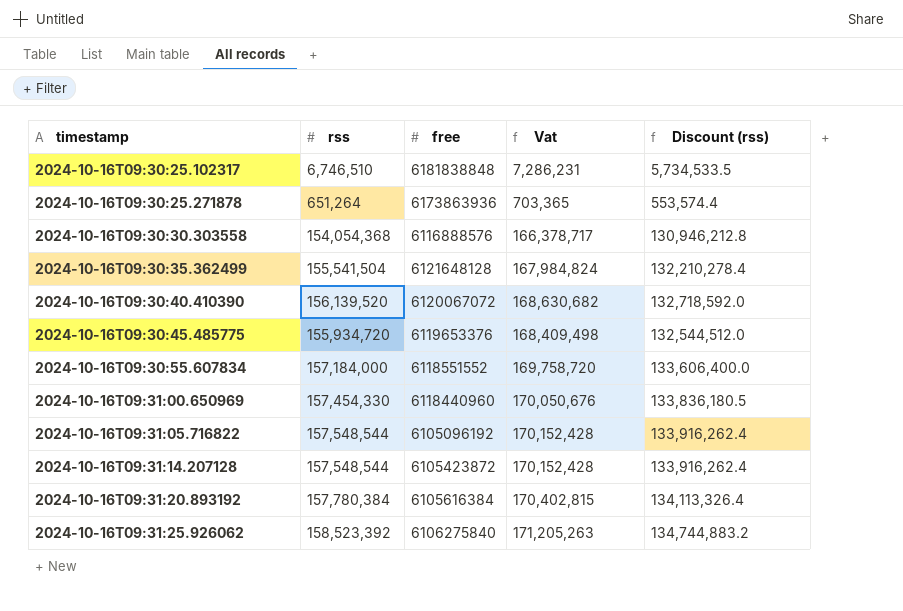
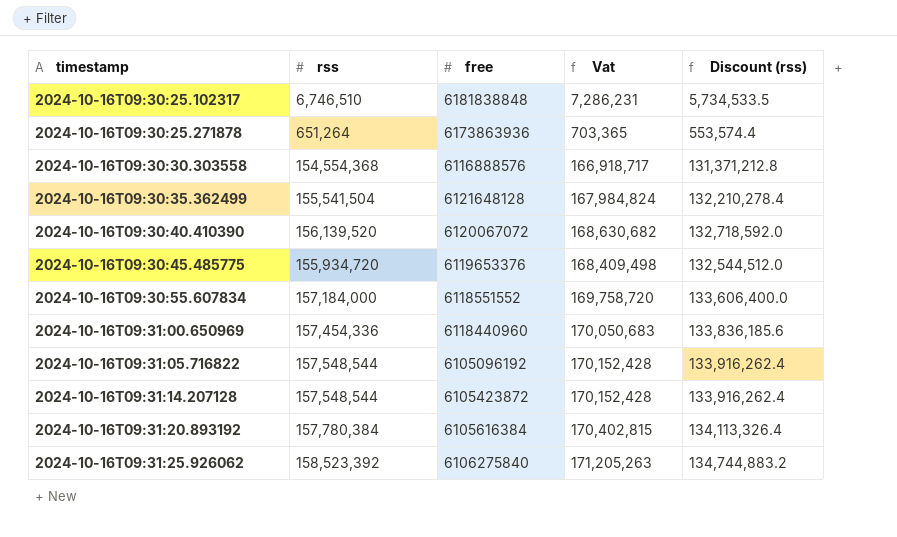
2024-10-16T09:30:30.303558 | rss: 154,054,368 -> 154,554,368
2024-10-16T09:30:30.303558 | Vat: 166,378,717 -> 166,918,717
2024-10-16T09:30:30.303558 | Discount (rss): 130,946,212.8 -> 131,371,212.8
2024-10-16T09:31:00.650969 | rss: 157,454,330 -> 157,454,336
2024-10-16T09:31:00.650969 | Vat: 170,050,676 -> 170,050,683
2024-10-16T09:31:00.650969 | Discount (rss): 133,836,180.5 -> 133,836,185.6

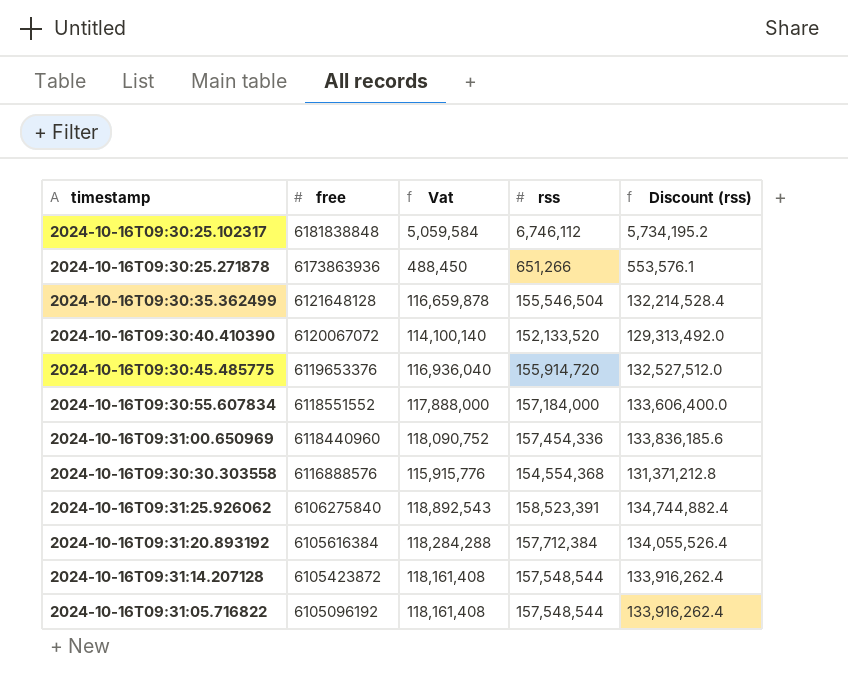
row order: timestamp ascending -> free descending
column Vat | formula: [rss] * 1.08 -> [rss] * 0.75
column rss | position: 2 -> 4
2024-10-16T09:30:25.102317 | rss: 6,746,510 -> 6,746,112
2024-10-16T09:30:25.102317 | Discount (rss): 5,734,533.5 -> 5,734,195.2
2024-10-16T09:30:25.271878 | rss: 651,264 -> 651,266
2024-10-16T09:30:25.271878 | Discount (rss): 553,574.4 -> 553,576.1
2024-10-16T09:30:35.362499 | rss: 155,541,504 -> 155,546,504
2024-10-16T09:30:35.362499 | Discount (rss): 132,210,278.4 -> 132,214,528.4
2024-10-16T09:30:40.410390 | rss: 156,139,520 -> 152,133,520
2024-10-16T09:30:40.410390 | Discount (rss): 132,718,592.0 -> 129,313,492.0
2024-10-16T09:30:45.485775 | rss: 155,934,720 -> 155,914,720
2024-10-16T09:30:45.485775 | Discount (rss): 132,544,512.0 -> 132,527,512.0
2024-10-16T09:31:25.926062 | rss: 158,523,392 -> 158,523,391
2024-10-16T09:31:25.926062 | Discount (rss): 134,744,883.2 -> 134,744,882.4
2024-10-16T09:31:20.893192 | rss: 157,780,384 -> 157,712,384
2024-10-16T09:31:20.893192 | Discount (rss): 134,113,326.4 -> 134,055,526.4

